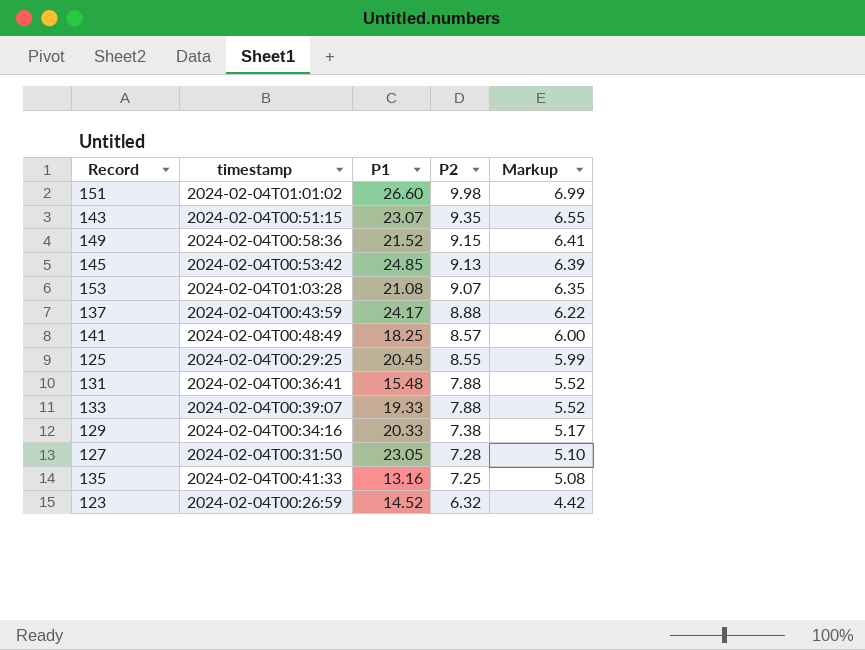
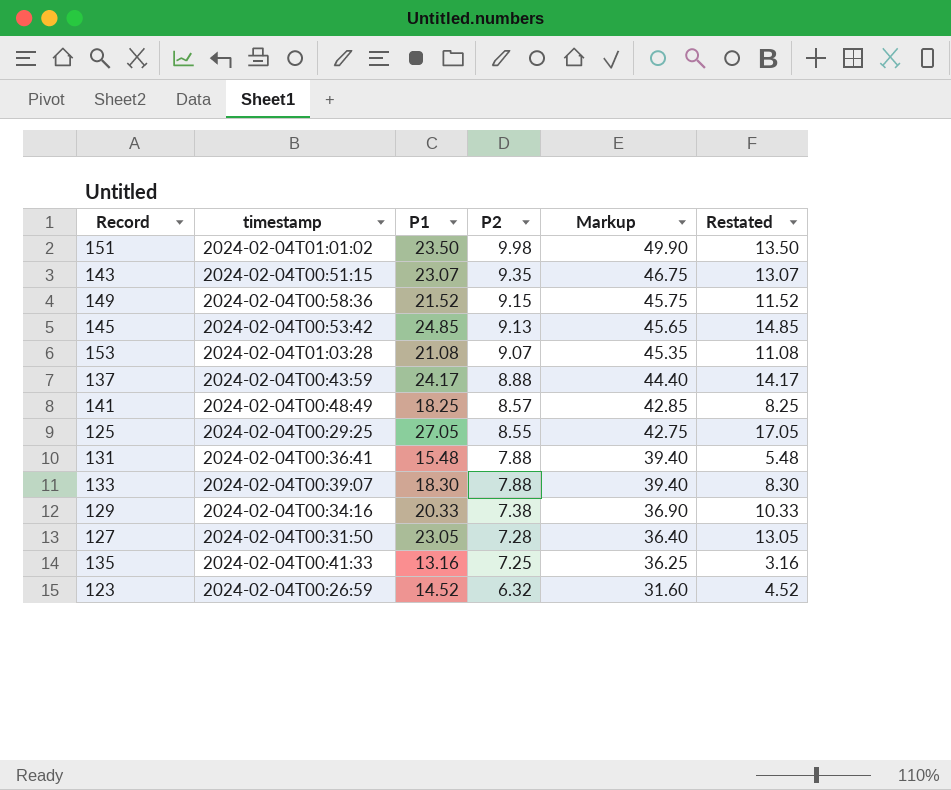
column Markup | formula: [P2] * 0.7 -> [P2] * 5
column Restated | formula: none -> [P1] - 10
151 | P1: 26.60 -> 23.50
125 | P1: 20.45 -> 27.05
133 | P1: 19.33 -> 18.30

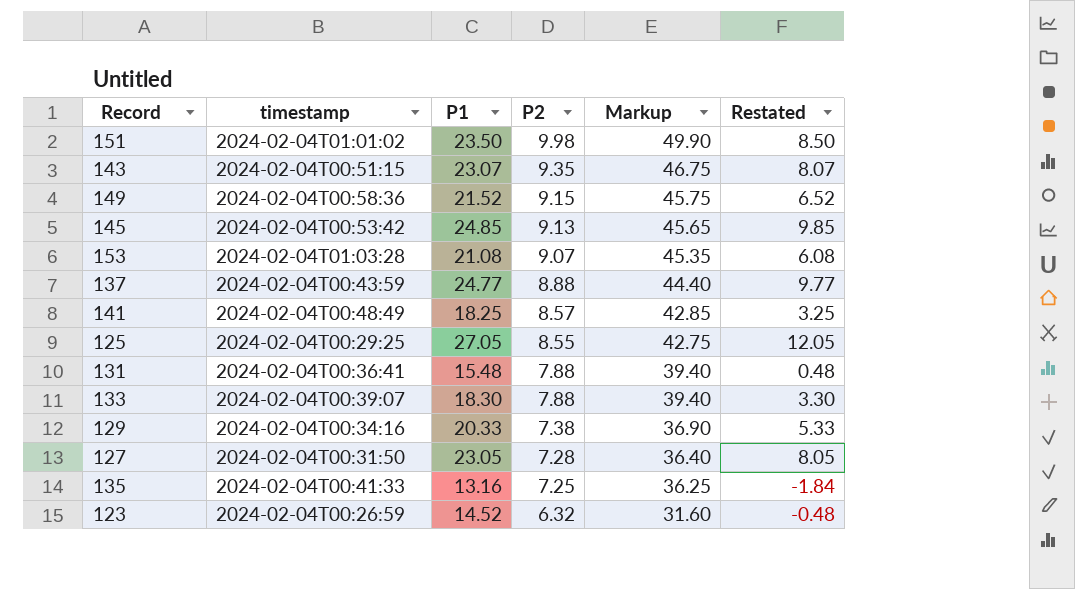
column Restated | formula: [P1] - 10 -> [P1] - 15
137 | P1: 24.17 -> 24.77

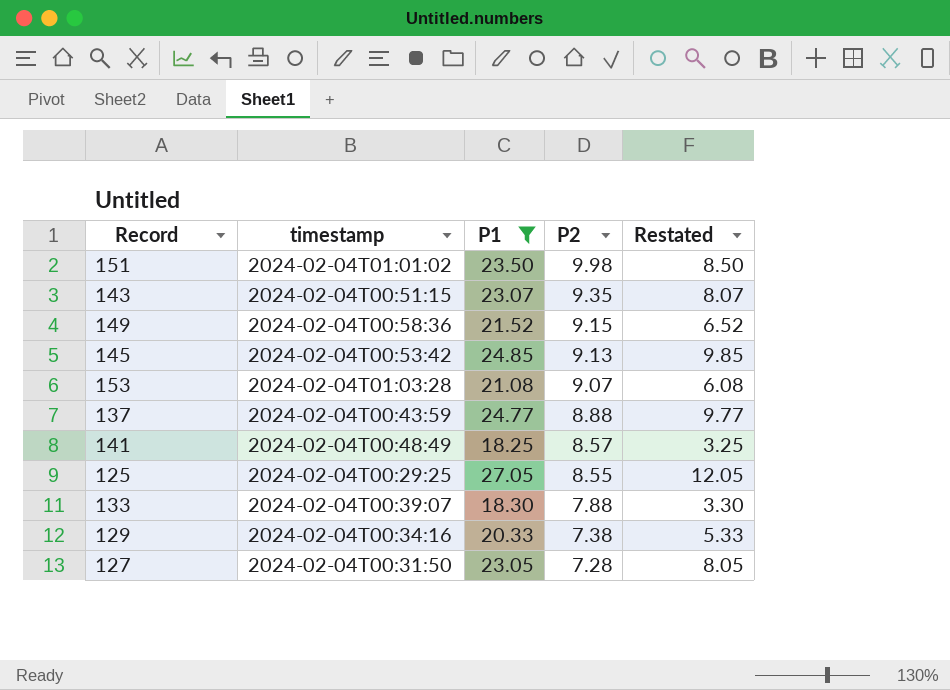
filter: none -> P1 >= 18.25
column Markup | formula: [P2] * 5 -> none

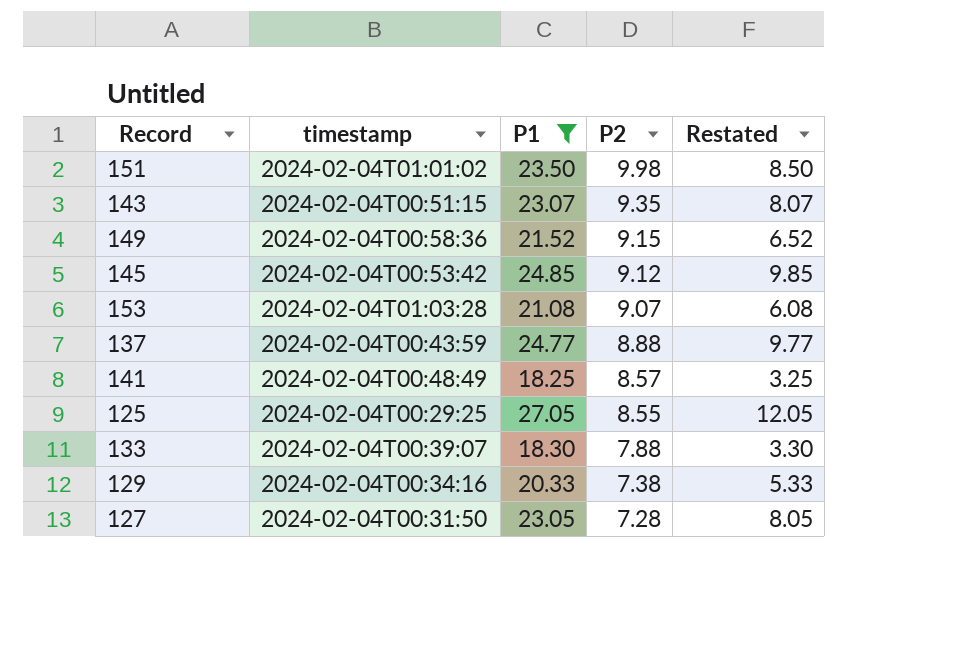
145 | P2: 9.13 -> 9.12

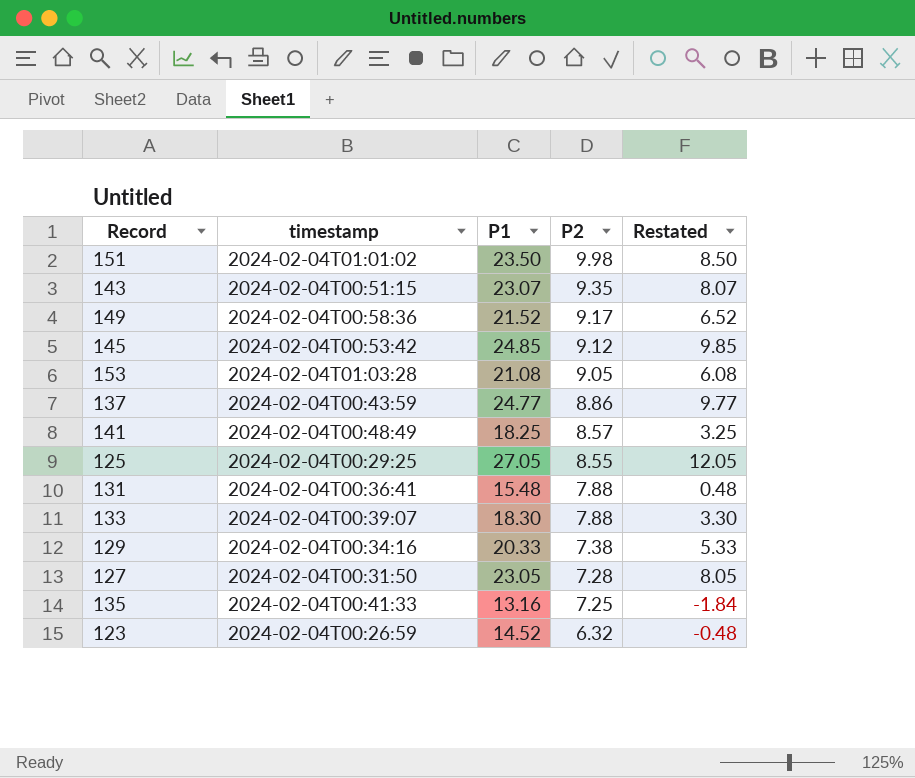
filter: P1 >= 18.25 -> none
149 | P2: 9.15 -> 9.17
153 | P2: 9.07 -> 9.05
137 | P2: 8.88 -> 8.86

